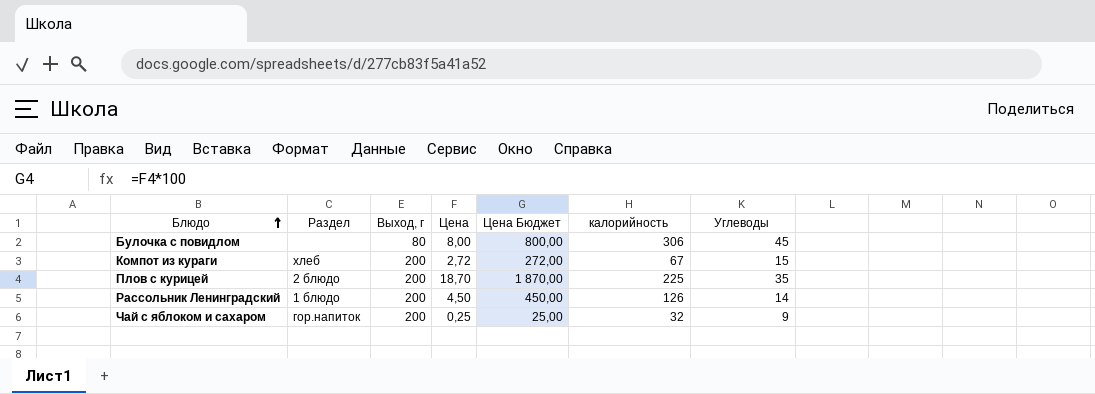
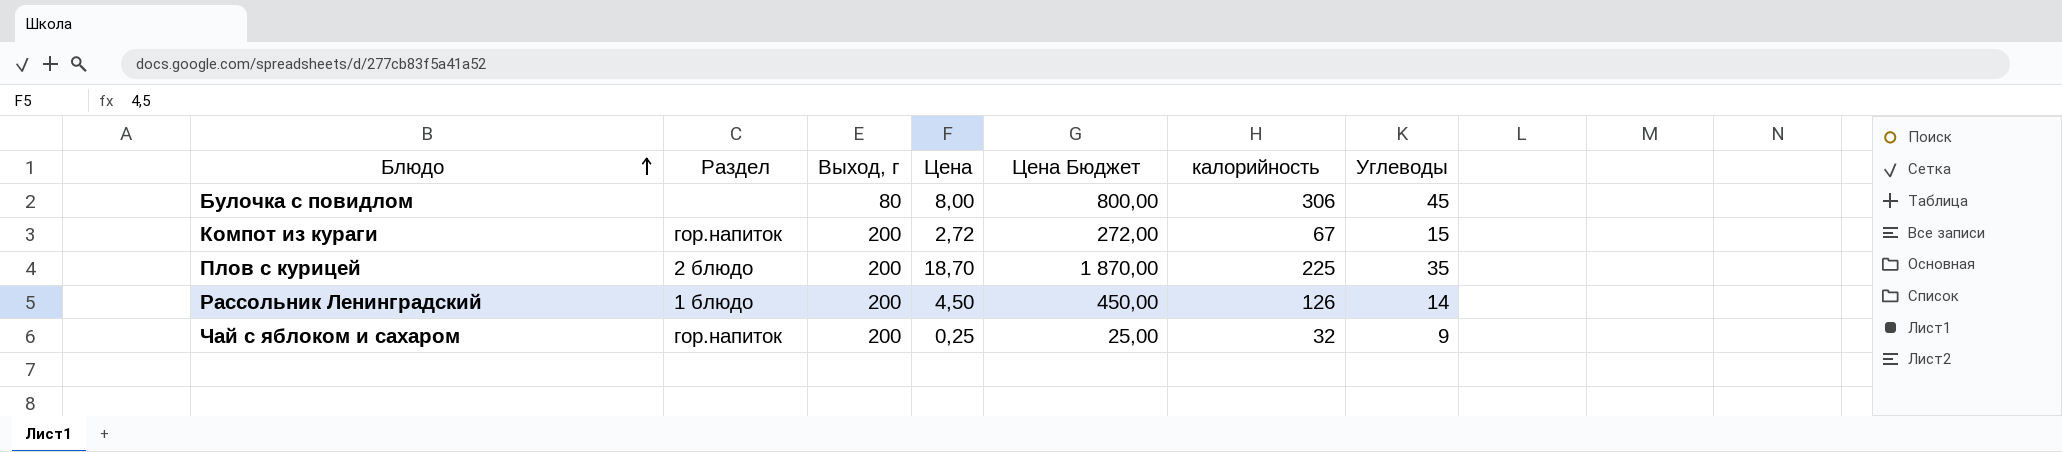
Компот из кураги | Раздел: хлеб -> гор.напиток

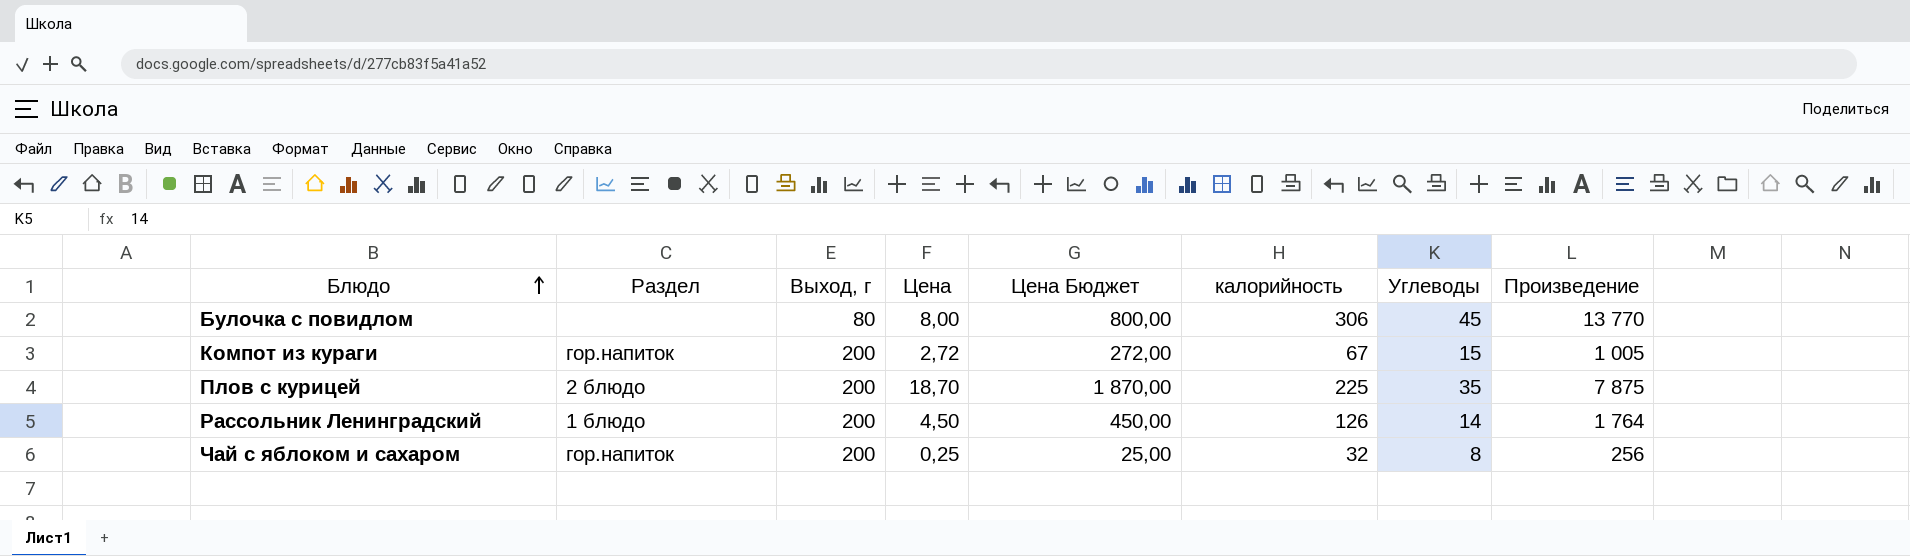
column Произведение | formula: none -> [калорийность] * [Углеводы]
Чай с яблоком и сахаром | Углеводы: 9 -> 8

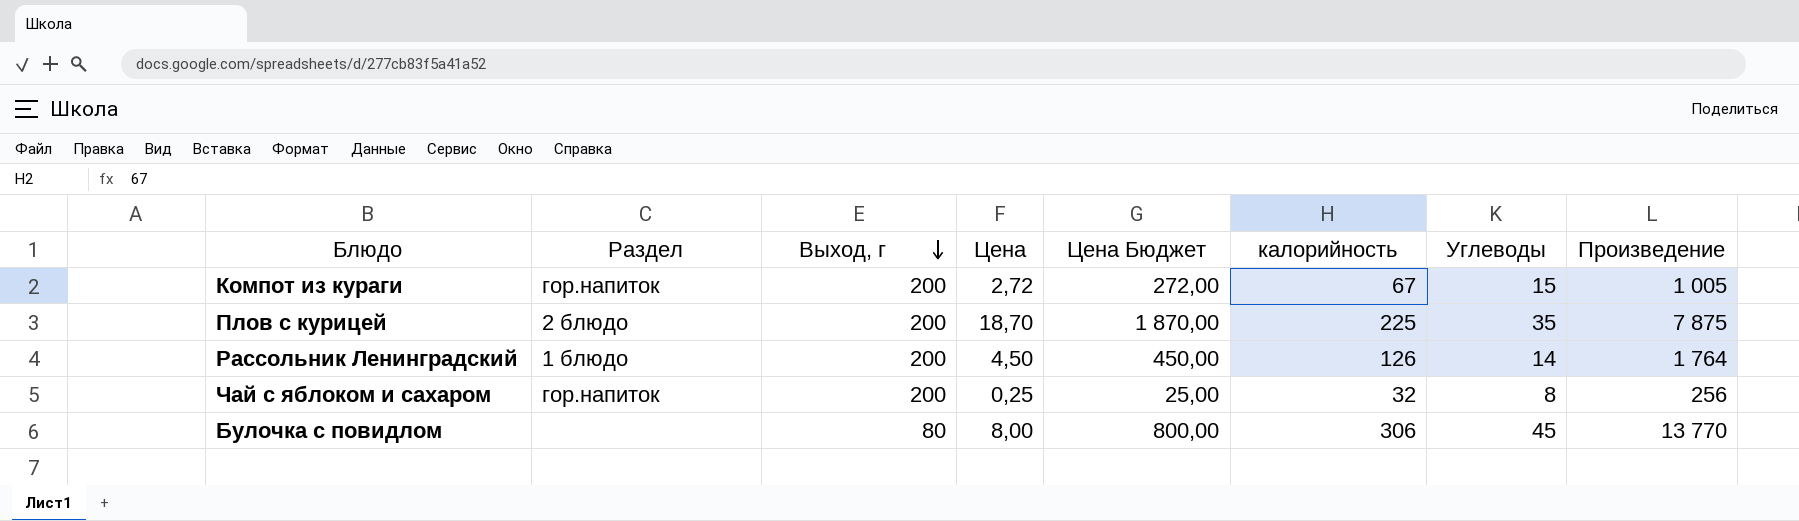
row order: Блюдо ascending -> Выход, г descending

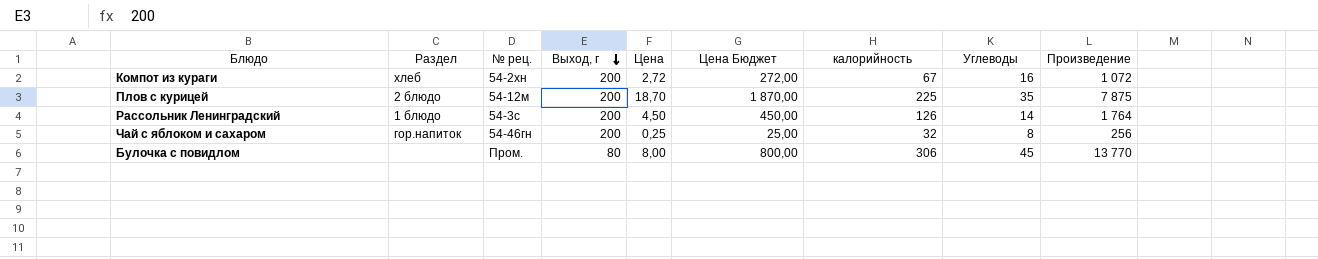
column № рец. | position: none -> 3
Компот из кураги | Раздел: гор.напиток -> хлеб
Компот из кураги | Углеводы: 15 -> 16
Компот из кураги | Произведение: 1 005 -> 1 072

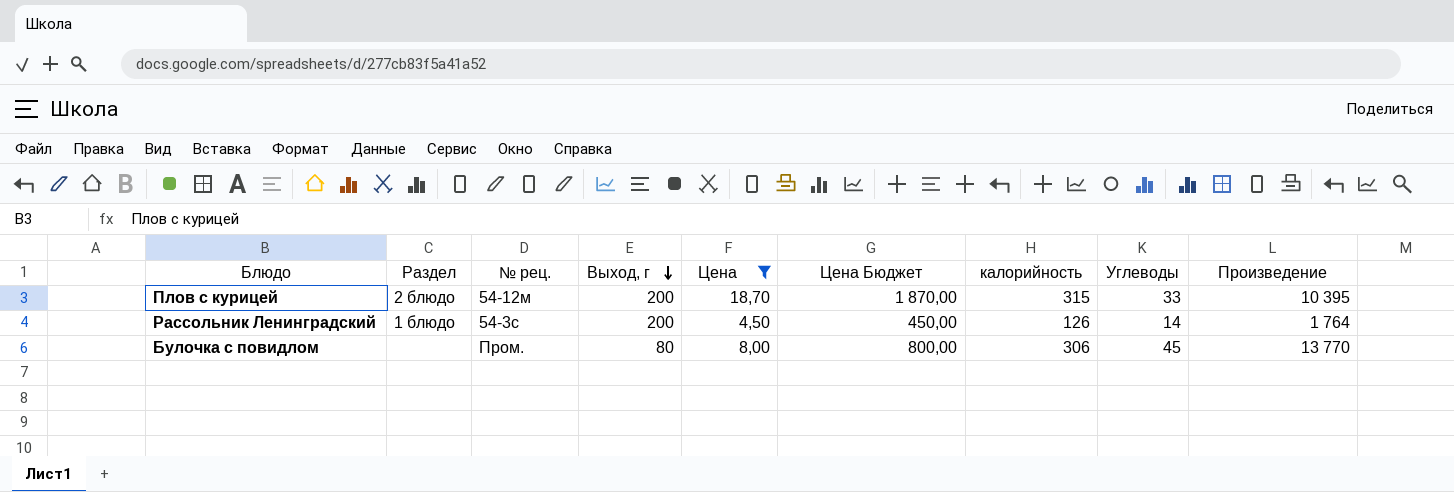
filter: none -> Цена >= 4,50
Плов с курицей | калорийность: 225 -> 315
Плов с курицей | Углеводы: 35 -> 33
Плов с курицей | Произведение: 7 875 -> 10 395

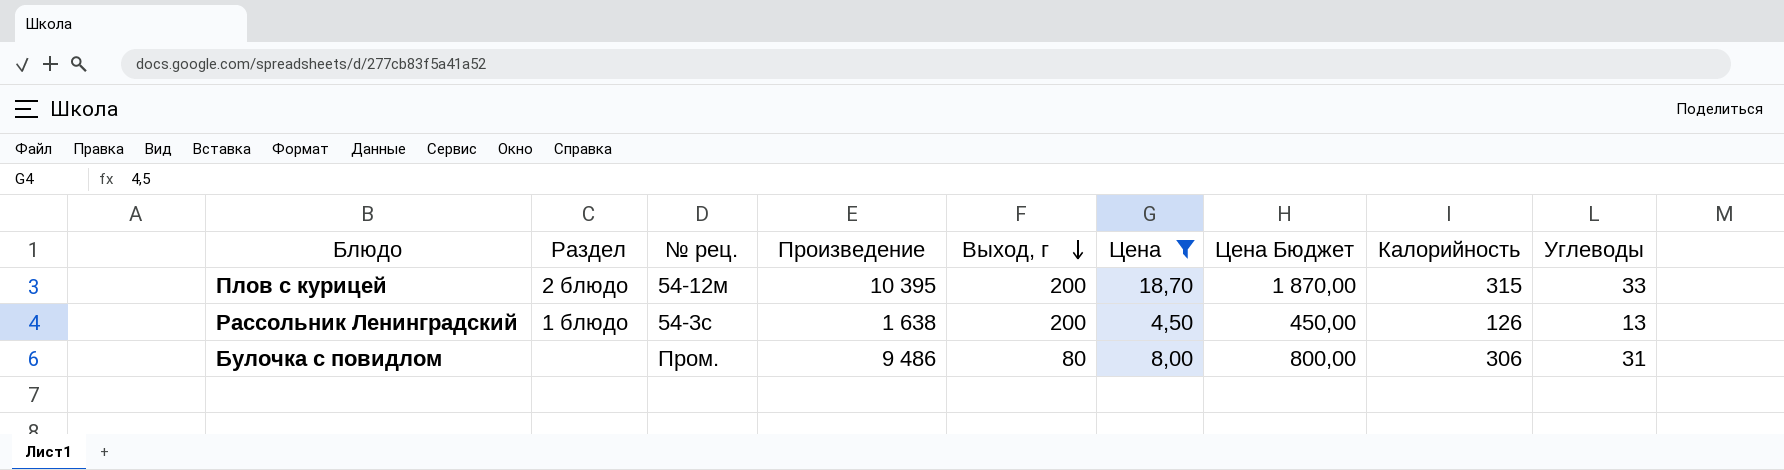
column Произведение | position: 9 -> 4
column name: калорийность -> Калорийность
Рассольник Ленинградский | Произведение: 1 764 -> 1 638
Рассольник Ленинградский | Углеводы: 14 -> 13
Булочка с повидлом | Произведение: 13 770 -> 9 486
Булочка с повидлом | Углеводы: 45 -> 31

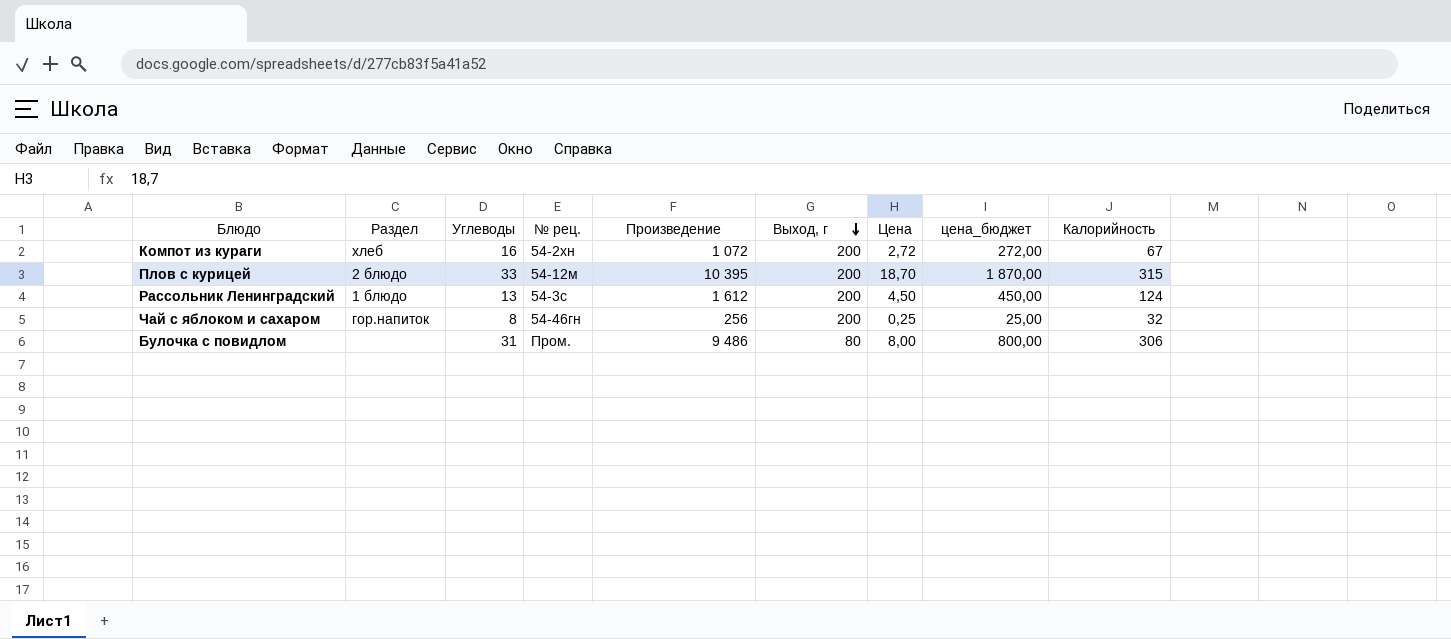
filter: Цена >= 4,50 -> none
column Углеводы | position: 9 -> 3
column name: Цена Бюджет -> цена_бюджет
Рассольник Ленинградский | Произведение: 1 638 -> 1 612
Рассольник Ленинградский | Калорийность: 126 -> 124

